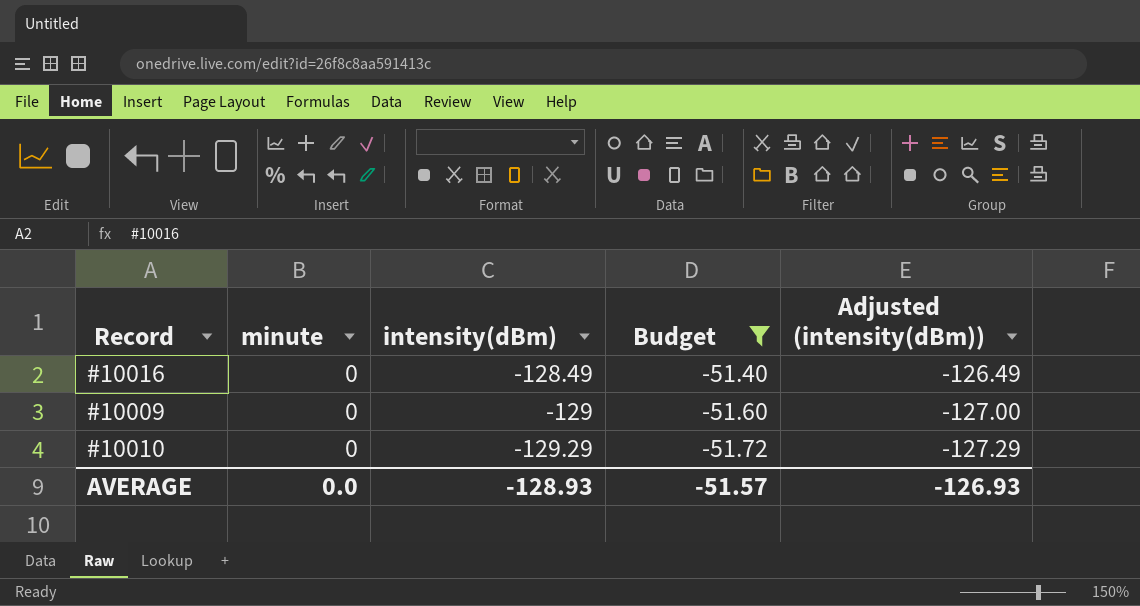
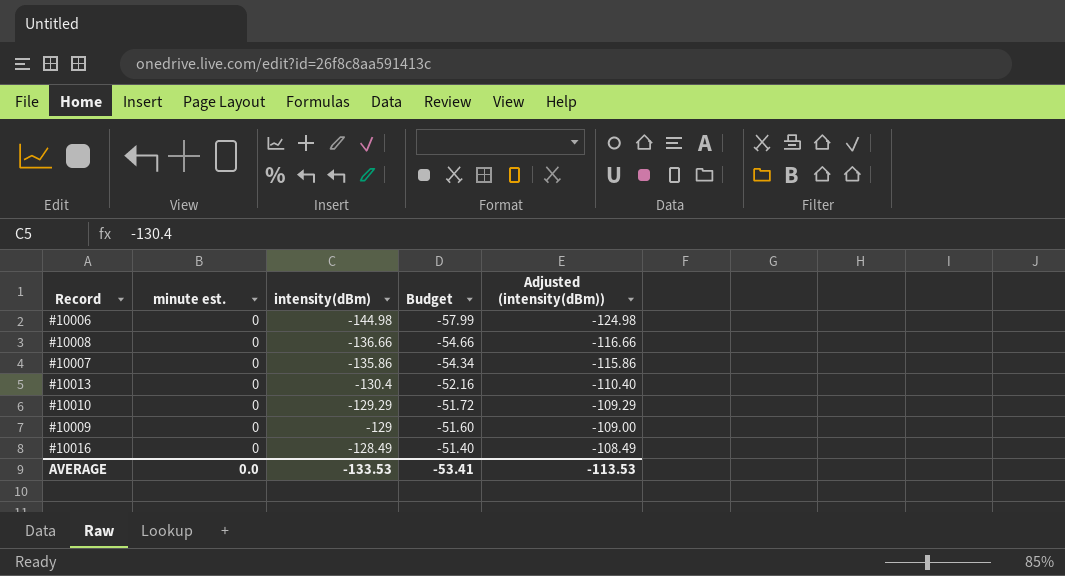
filter: Budget >= -51.72 -> none
row order: intensity(dBm) descending -> intensity(dBm) ascending
column name: minute -> minute est.
column Adjusted (intensity(dBm)) | formula: [intensity(dBm)] + 2 -> [intensity(dBm)] + 20
AVERAGE | intensity(dBm): -128.93 -> -133.53
AVERAGE | Budget: -51.57 -> -53.41
AVERAGE | Adjusted (intensity(dBm)): -126.93 -> -113.53

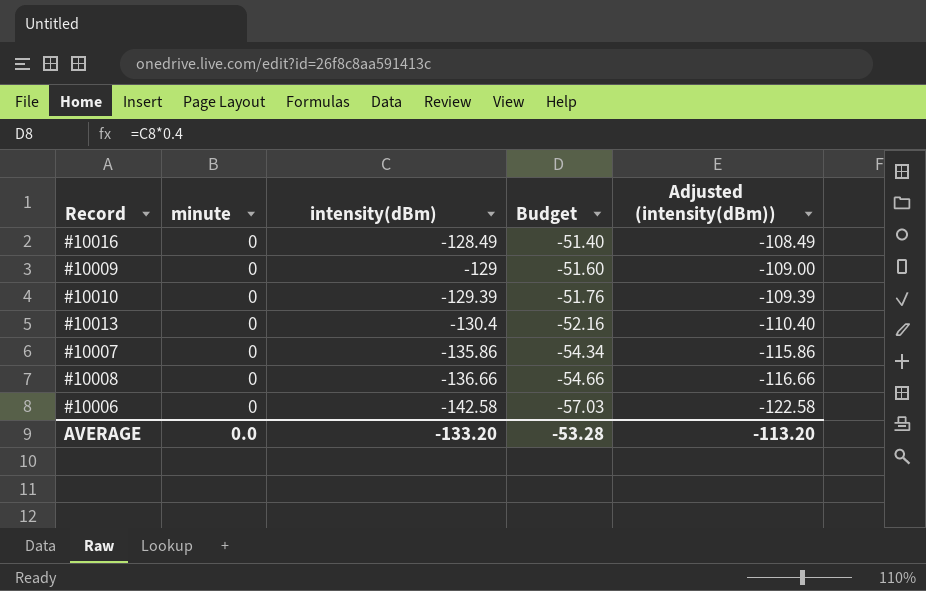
row order: intensity(dBm) ascending -> intensity(dBm) descending
column name: minute est. -> minute
#10010 | intensity(dBm): -129.29 -> -129.39
#10010 | Budget: -51.72 -> -51.76
#10010 | Adjusted (intensity(dBm)): -109.29 -> -109.39
#10006 | intensity(dBm): -144.98 -> -142.58
#10006 | Budget: -57.99 -> -57.03
#10006 | Adjusted (intensity(dBm)): -124.98 -> -122.58
AVERAGE | intensity(dBm): -133.53 -> -133.20
AVERAGE | Budget: -53.41 -> -53.28
AVERAGE | Adjusted (intensity(dBm)): -113.53 -> -113.20

